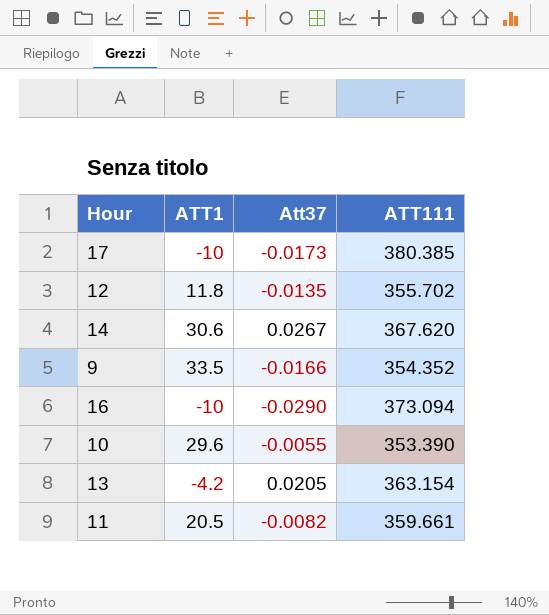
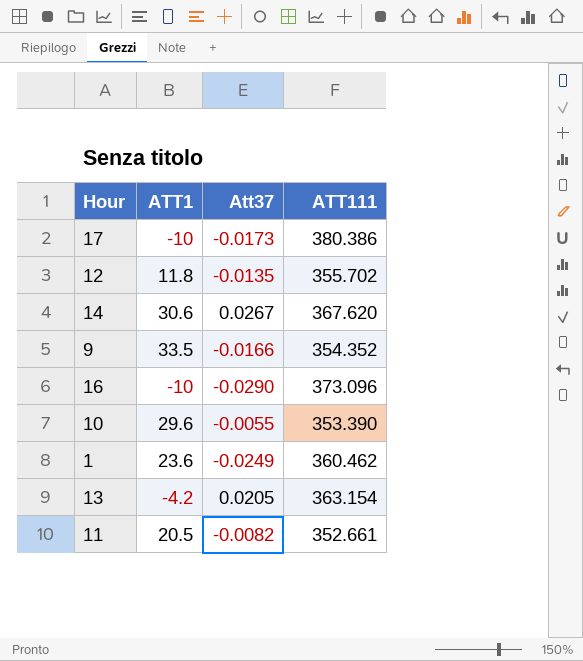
17 | ATT111: 380.385 -> 380.386
16 | ATT111: 373.094 -> 373.096
row 1: none -> 23.6 | -0.0249 | 360.462
11 | ATT111: 359.661 -> 352.661

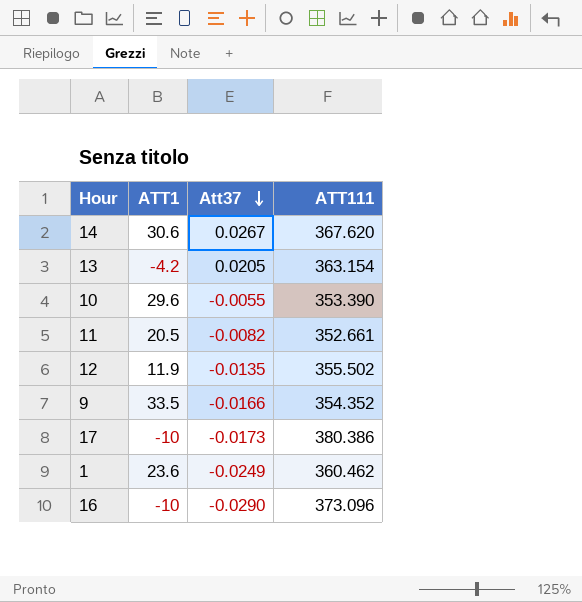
row order: none -> Att37 descending
12 | ATT1: 11.8 -> 11.9
12 | ATT111: 355.702 -> 355.502

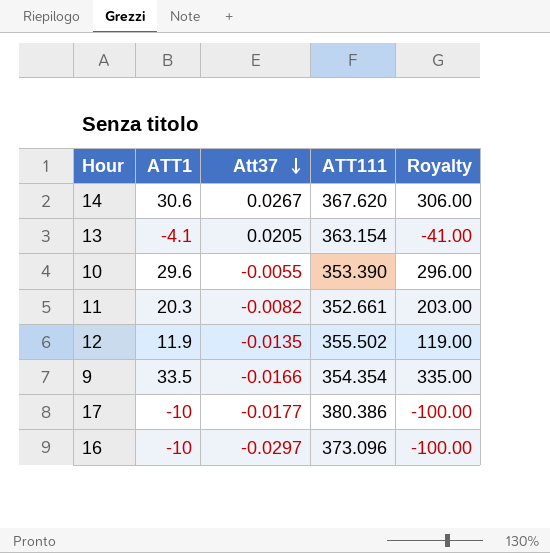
column Royalty | formula: none -> [ATT1] * 10
row 1: 23.6 | -0.0249 | 360.462 -> none
13 | ATT1: -4.2 -> -4.1
11 | ATT1: 20.5 -> 20.3
9 | ATT111: 354.352 -> 354.354
17 | Att37: -0.0173 -> -0.0177
16 | Att37: -0.0290 -> -0.0297

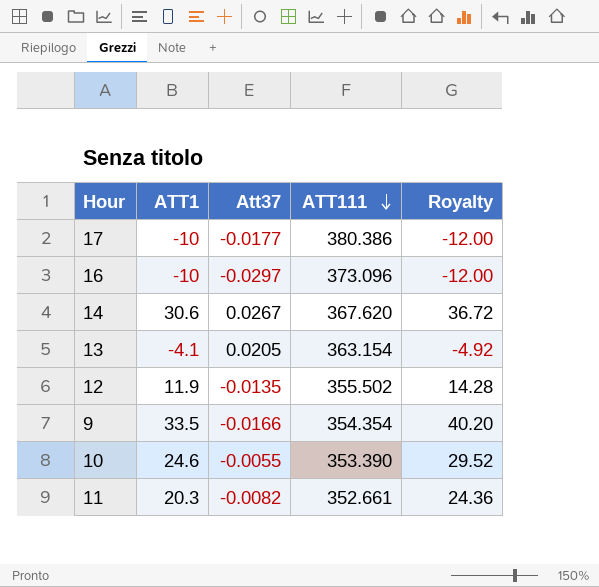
row order: Att37 descending -> ATT111 descending
column Royalty | formula: [ATT1] * 10 -> [ATT1] * 1.2
10 | ATT1: 29.6 -> 24.6

